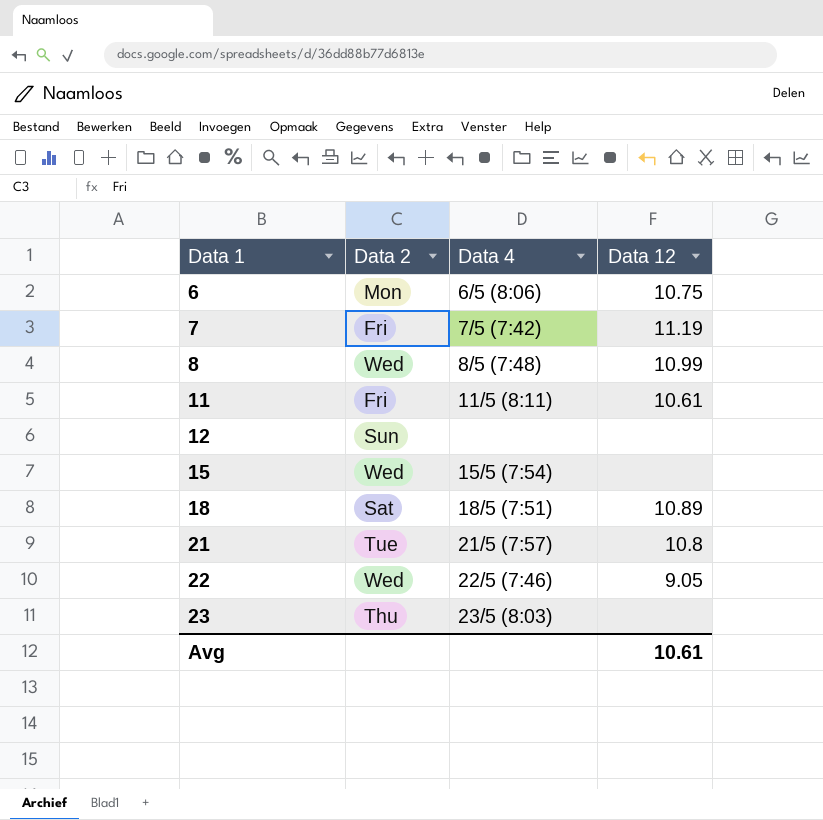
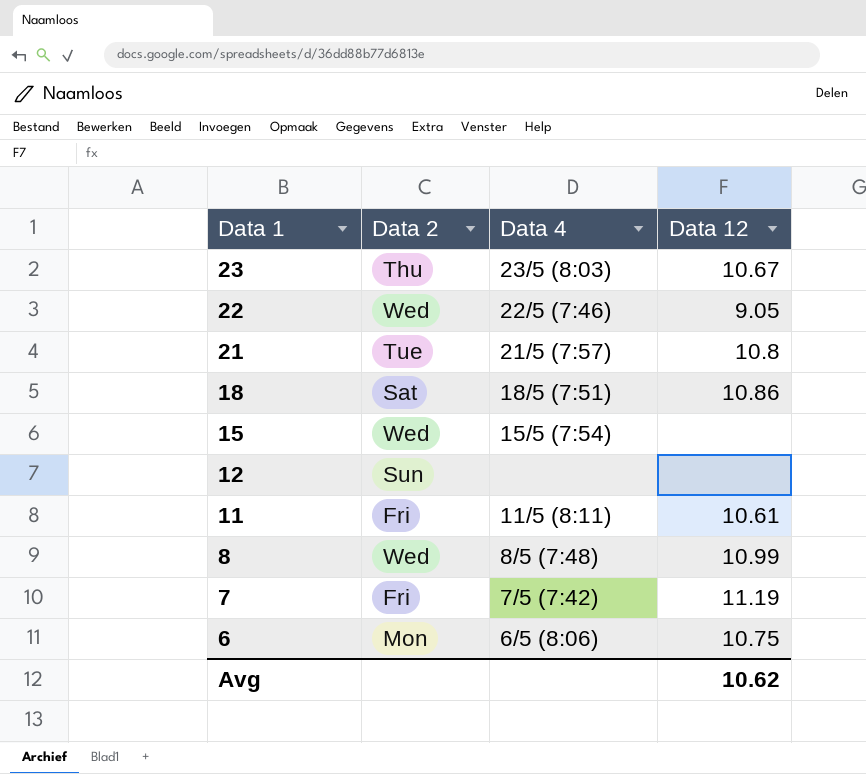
row order: Data 1 ascending -> Data 1 descending
23 | Data 12: none -> 10.67
18 | Data 12: 10.89 -> 10.86
Avg | Data 12: 10.61 -> 10.62

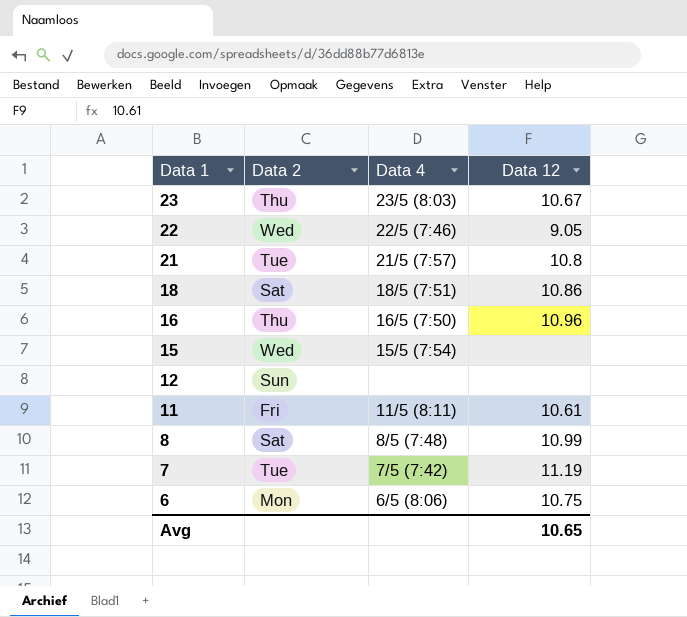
row 16: none -> Thu | 16/5 (7:50) | 10.96
8 | Data 2: Wed -> Sat
7 | Data 2: Fri -> Tue
Avg | Data 12: 10.62 -> 10.65

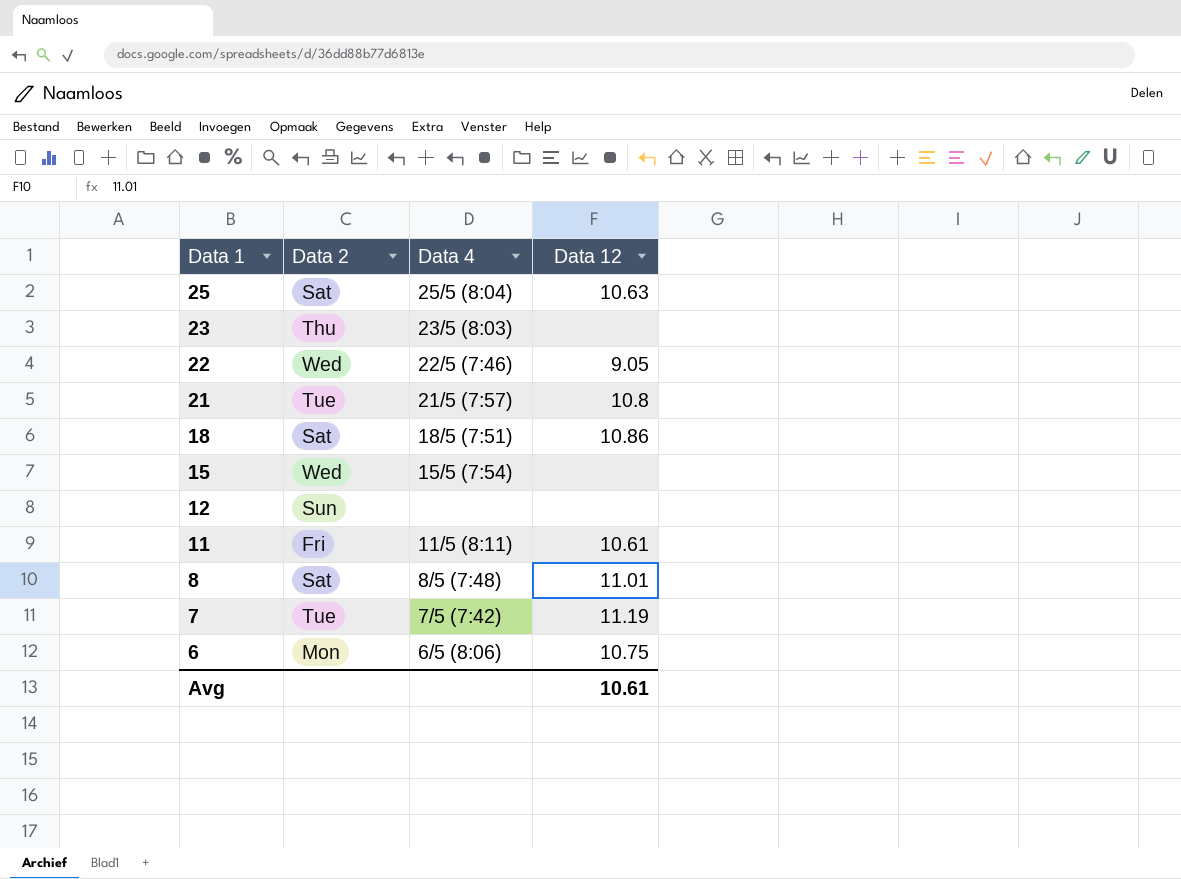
row 16: Thu | 16/5 (7:50) | 10.96 -> none
row 25: none -> Sat | 25/5 (8:04) | 10.63
23 | Data 12: 10.67 -> none
8 | Data 12: 10.99 -> 11.01
Avg | Data 12: 10.65 -> 10.61

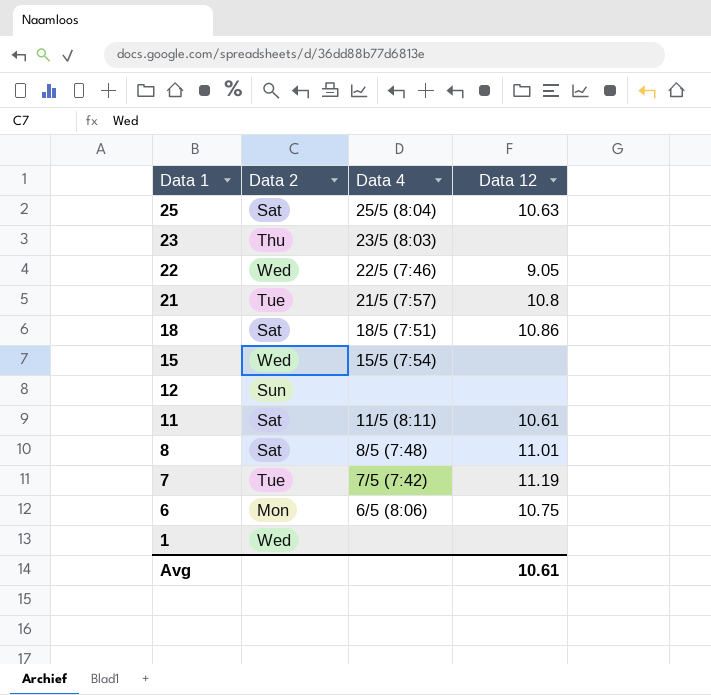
11 | Data 2: Fri -> Sat
row 1: none -> Wed | none | none

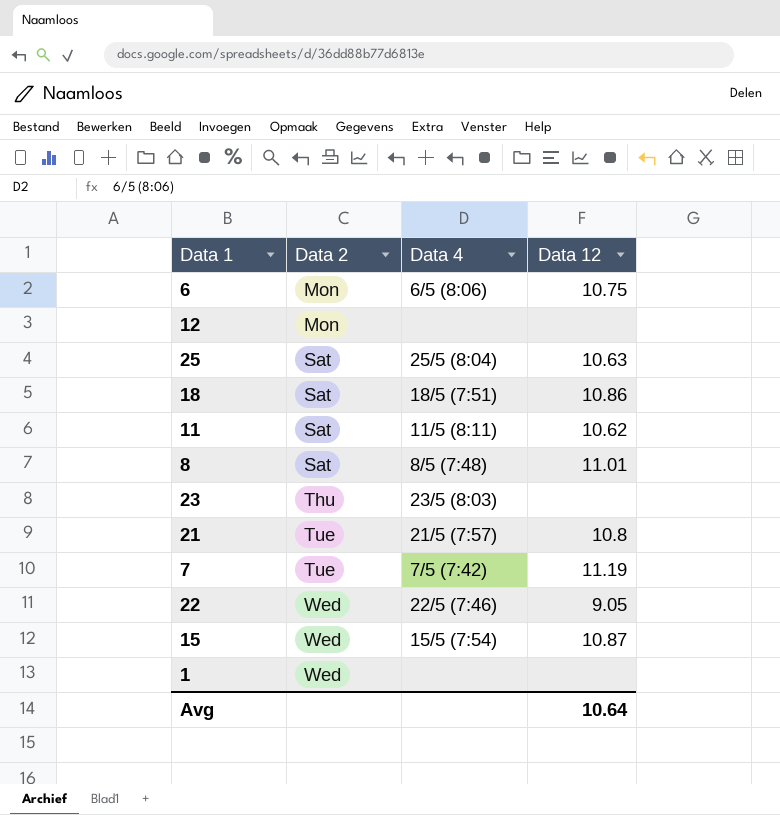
row order: Data 1 descending -> Data 2 ascending
12 | Data 2: Sun -> Mon
11 | Data 12: 10.61 -> 10.62
15 | Data 12: none -> 10.87
Avg | Data 12: 10.61 -> 10.64

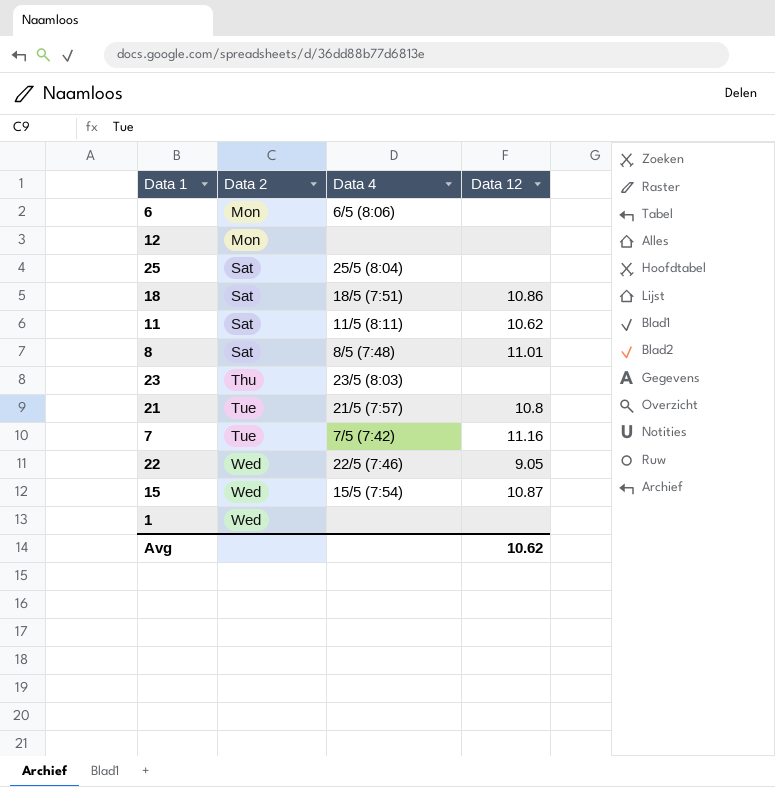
6 | Data 12: 10.75 -> none
25 | Data 12: 10.63 -> none
7 | Data 12: 11.19 -> 11.16
Avg | Data 12: 10.64 -> 10.62

